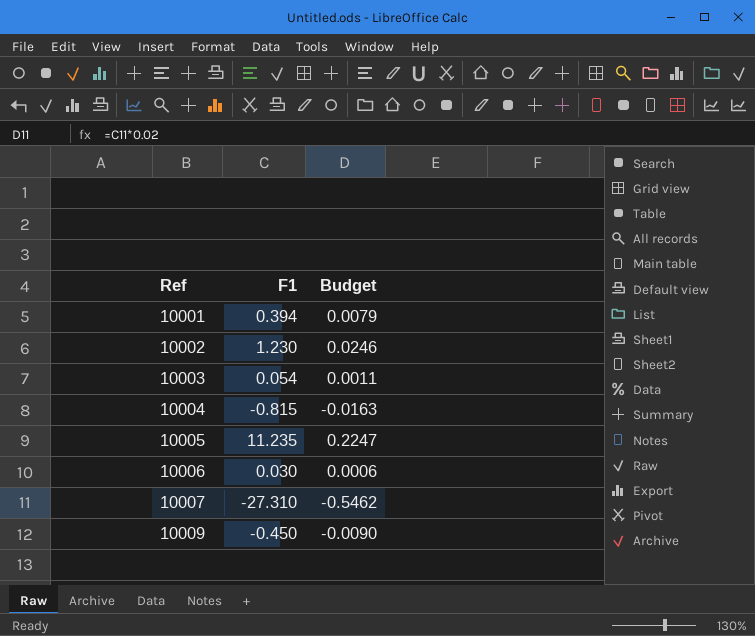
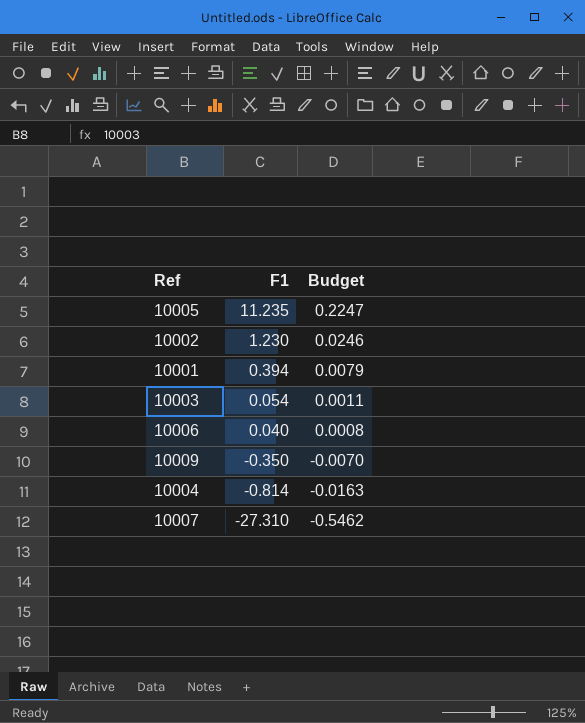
row order: Ref ascending -> F1 descending
10006 | F1: 0.030 -> 0.040
10006 | Budget: 0.0006 -> 0.0008
10009 | F1: -0.450 -> -0.350
10009 | Budget: -0.0090 -> -0.0070
10004 | F1: -0.815 -> -0.814

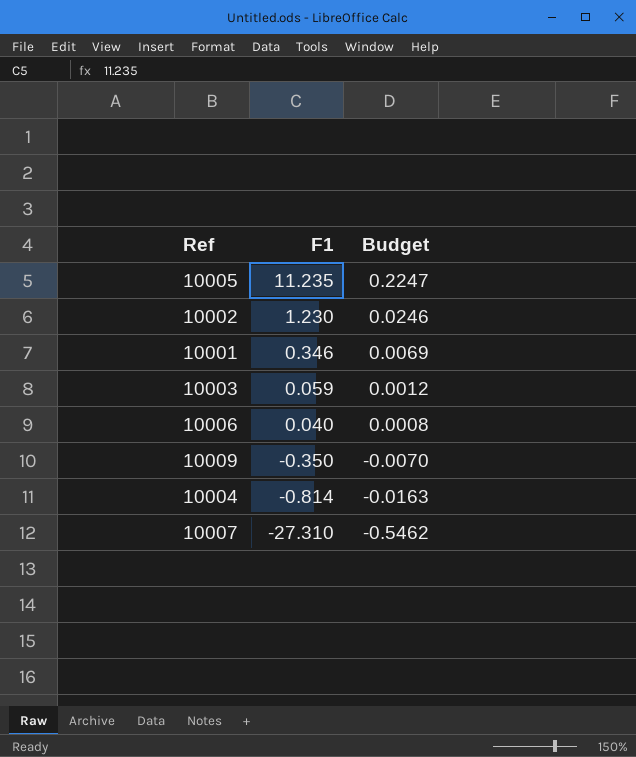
10001 | F1: 0.394 -> 0.346
10001 | Budget: 0.0079 -> 0.0069
10003 | F1: 0.054 -> 0.059
10003 | Budget: 0.0011 -> 0.0012

